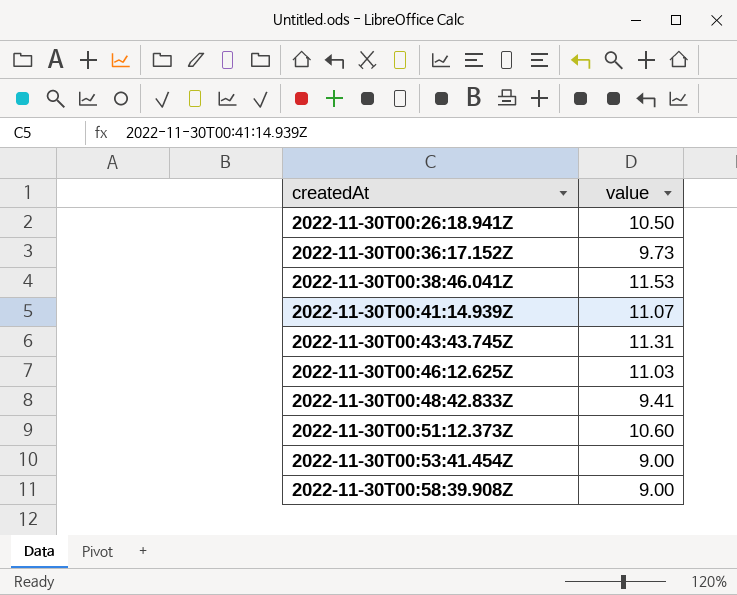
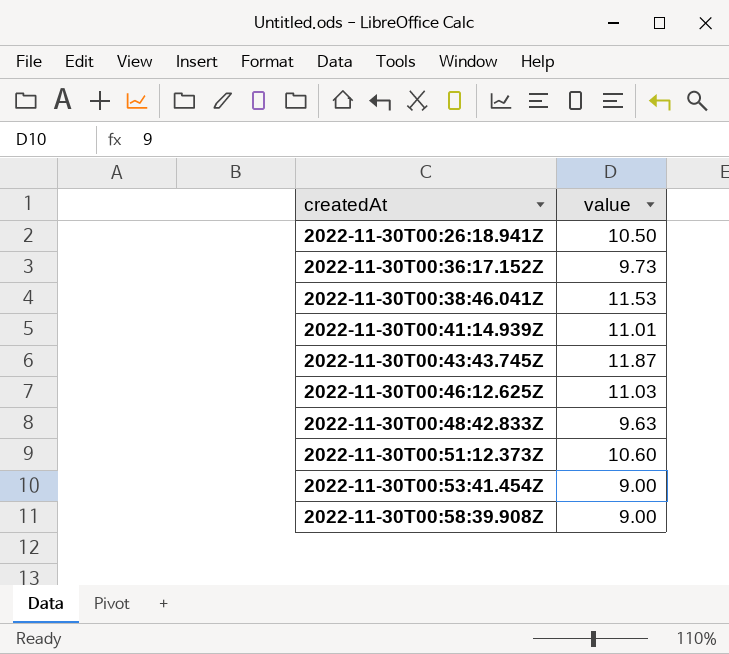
2022-11-30T00:41:14.939Z | value: 11.07 -> 11.01
2022-11-30T00:43:43.745Z | value: 11.31 -> 11.87
2022-11-30T00:48:42.833Z | value: 9.41 -> 9.63

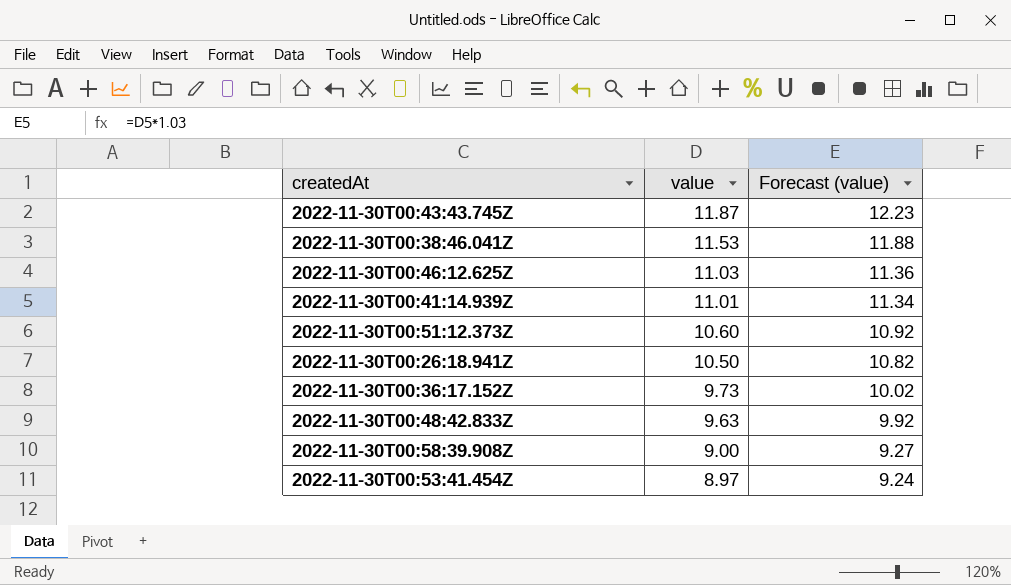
row order: createdAt ascending -> value descending
column Forecast (value) | formula: none -> [value] * 1.03
2022-11-30T00:53:41.454Z | value: 9.00 -> 8.97

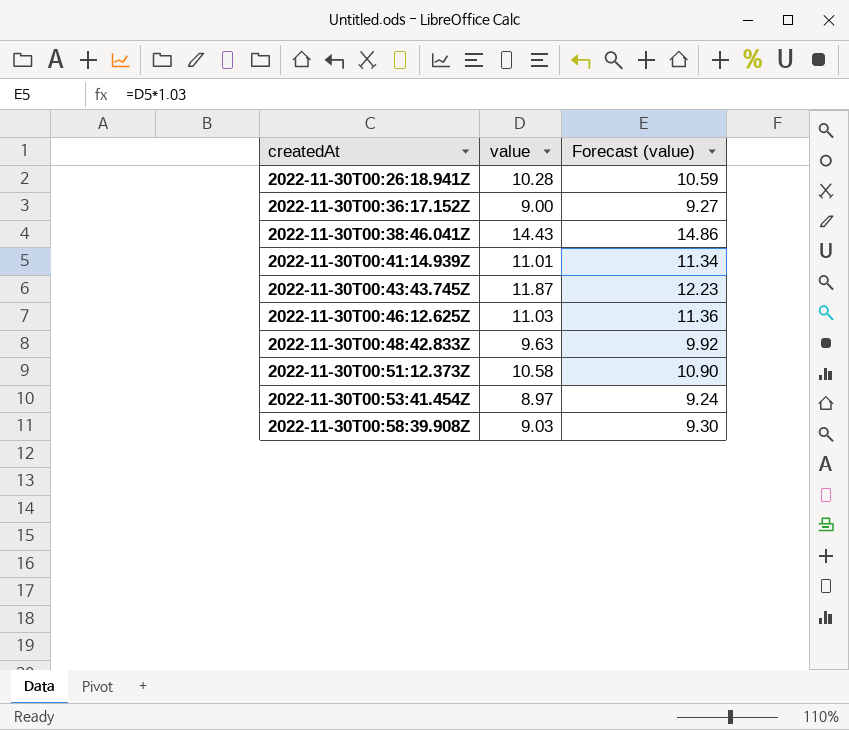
row order: value descending -> createdAt ascending
2022-11-30T00:26:18.941Z | value: 10.50 -> 10.28
2022-11-30T00:26:18.941Z | Forecast (value): 10.82 -> 10.59
2022-11-30T00:36:17.152Z | value: 9.73 -> 9.00
2022-11-30T00:36:17.152Z | Forecast (value): 10.02 -> 9.27
2022-11-30T00:38:46.041Z | value: 11.53 -> 14.43
2022-11-30T00:38:46.041Z | Forecast (value): 11.88 -> 14.86
2022-11-30T00:51:12.373Z | value: 10.60 -> 10.58
2022-11-30T00:51:12.373Z | Forecast (value): 10.92 -> 10.90
2022-11-30T00:58:39.908Z | value: 9.00 -> 9.03
2022-11-30T00:58:39.908Z | Forecast (value): 9.27 -> 9.30

